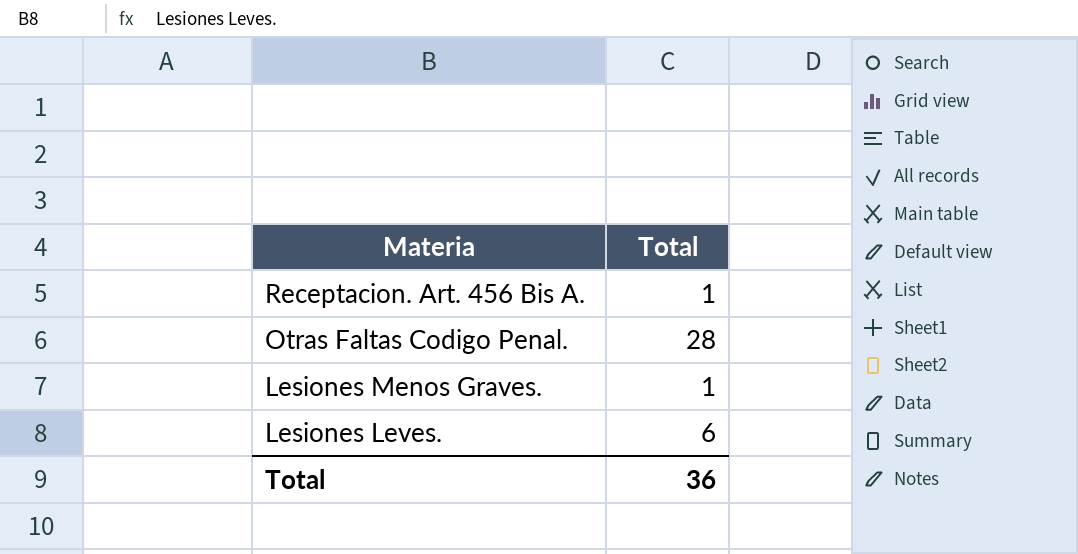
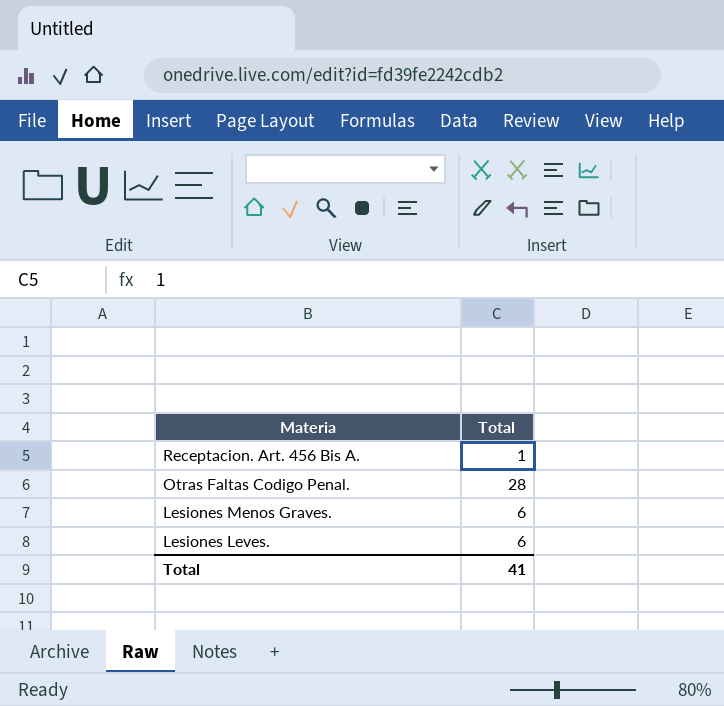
Lesiones Menos Graves. | Total: 1 -> 6
Total | Total: 36 -> 41

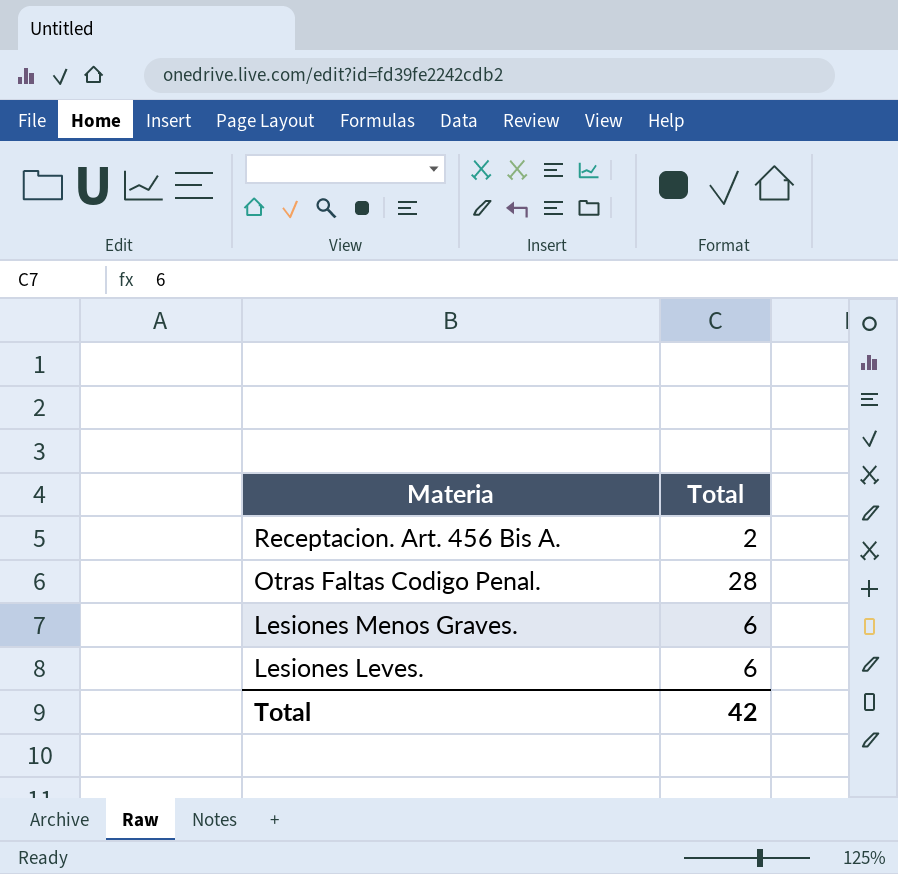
Receptacion. Art. 456 Bis A. | Total: 1 -> 2
Total | Total: 41 -> 42

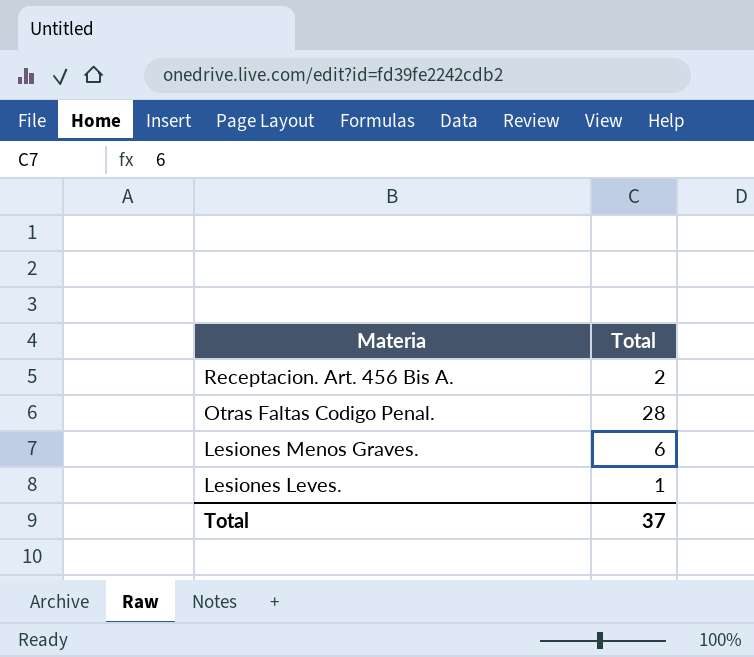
Lesiones Leves. | Total: 6 -> 1
Total | Total: 42 -> 37

